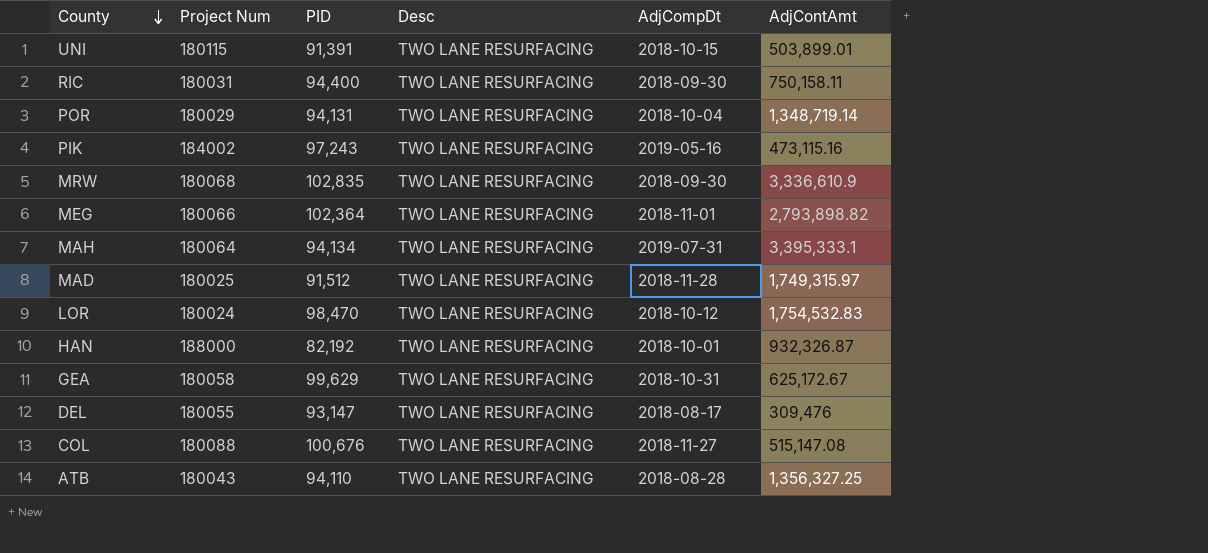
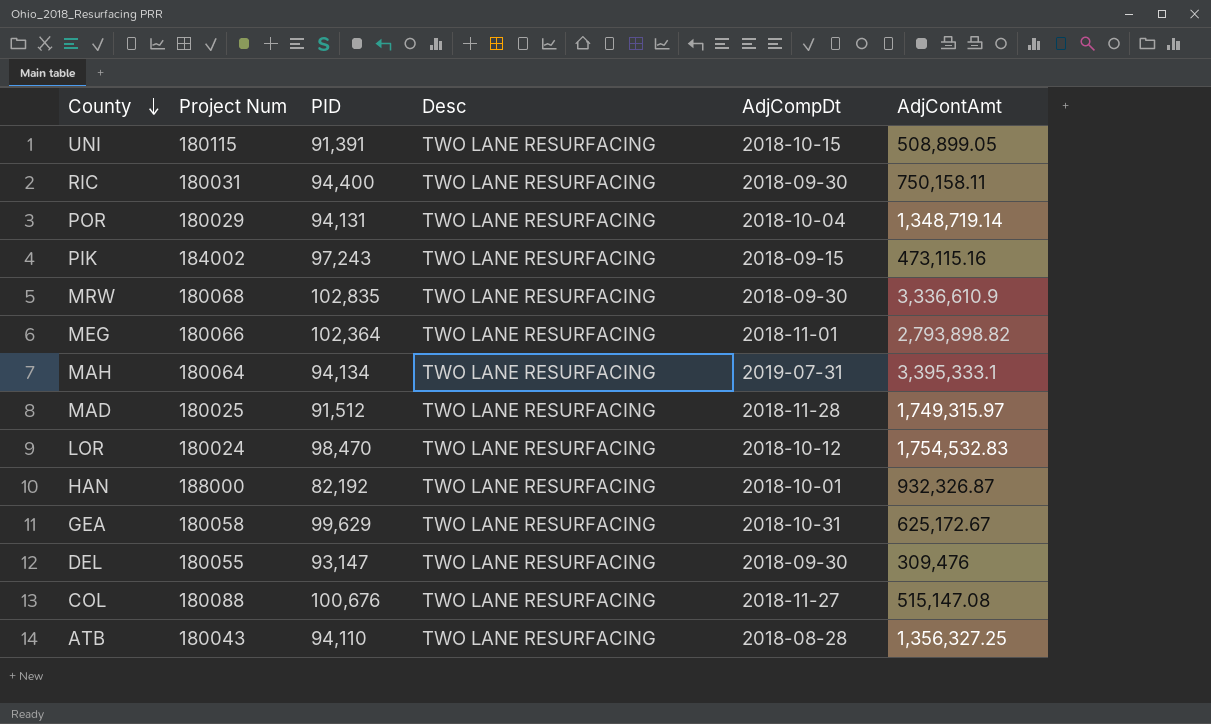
UNI | AdjContAmt: 503,899.01 -> 508,899.05
PIK | AdjCompDt: 2019-05-16 -> 2018-09-15
DEL | AdjCompDt: 2018-08-17 -> 2018-09-30

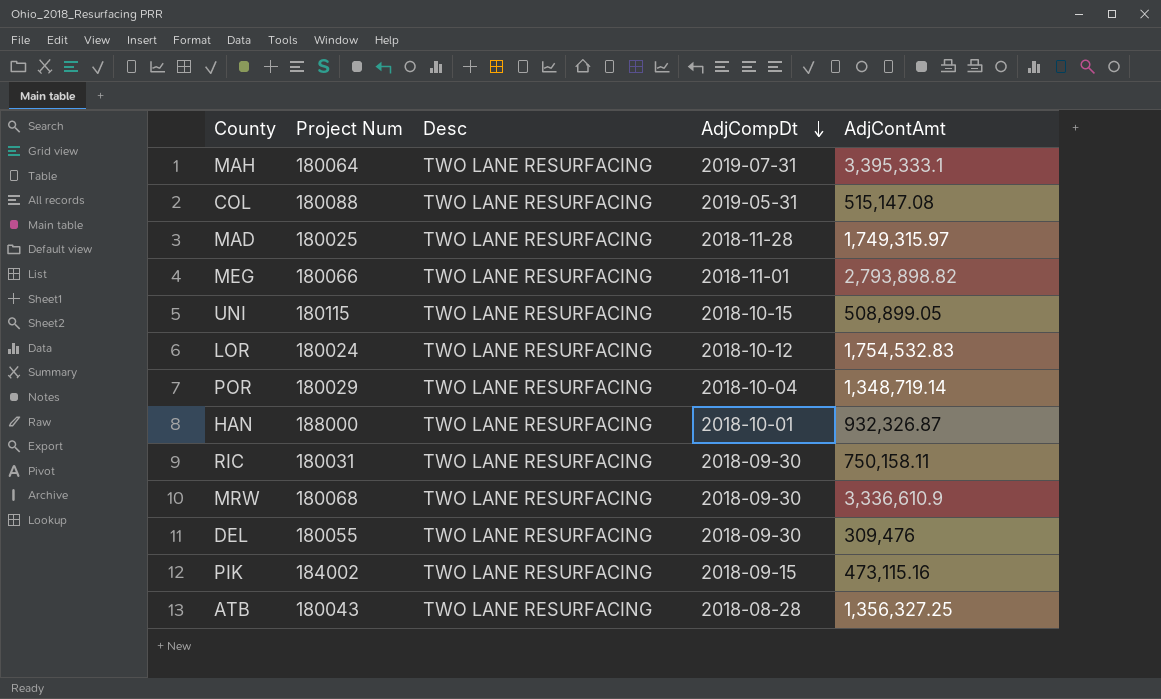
row order: County descending -> AdjCompDt descending
column PID | position: 3 -> none
row GEA: 180058 | 99,629 | TWO LANE RESURFACING | 2018-10-31 | 625,172.67 -> none
COL | AdjCompDt: 2018-11-27 -> 2019-05-31

